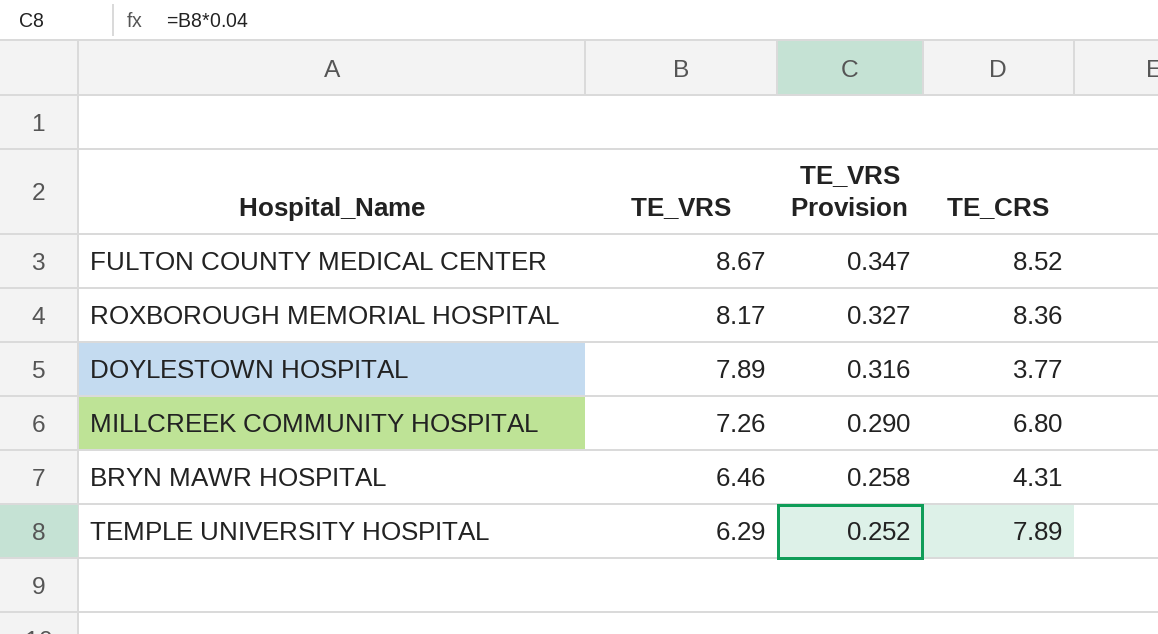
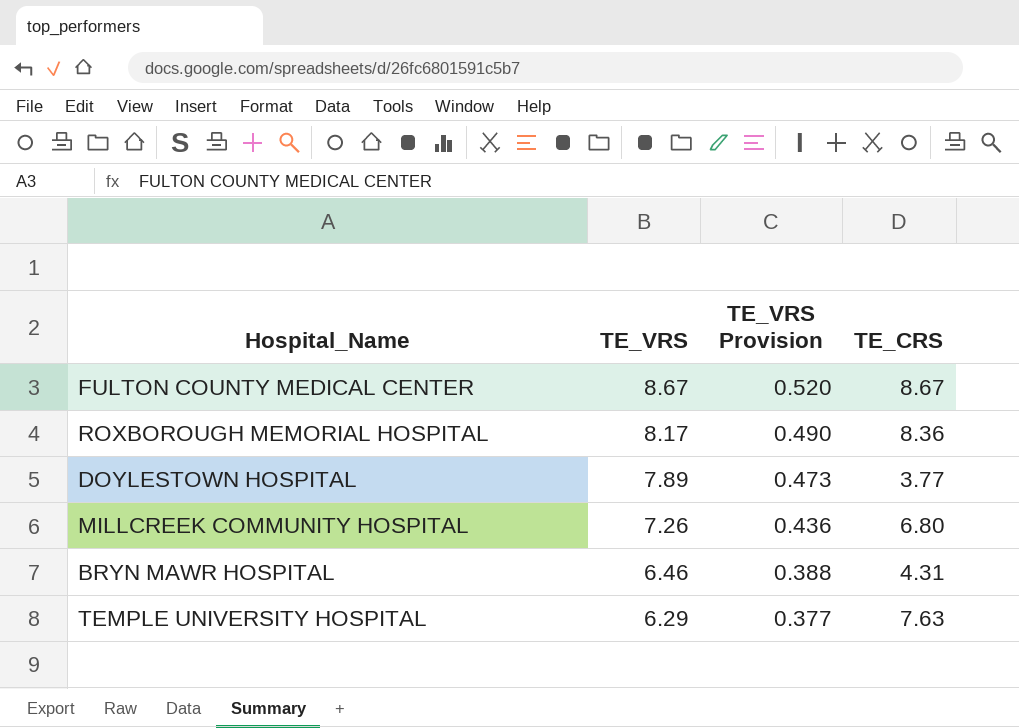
column TE_VRS Provision | formula: [TE_VRS] * 0.04 -> [TE_VRS] * 0.06
FULTON COUNTY MEDICAL CENTER | TE_CRS: 8.52 -> 8.67
TEMPLE UNIVERSITY HOSPITAL | TE_CRS: 7.89 -> 7.63

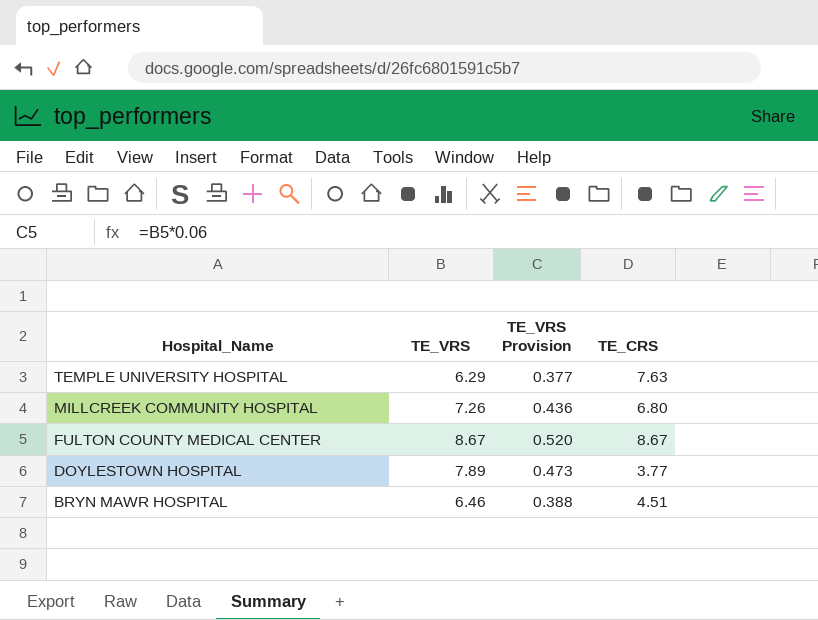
row order: TE_VRS descending -> Hospital_Name descending
row ROXBOROUGH MEMORIAL HOSPITAL: 8.17 | 0.490 | 8.36 -> none
BRYN MAWR HOSPITAL | TE_CRS: 4.31 -> 4.51

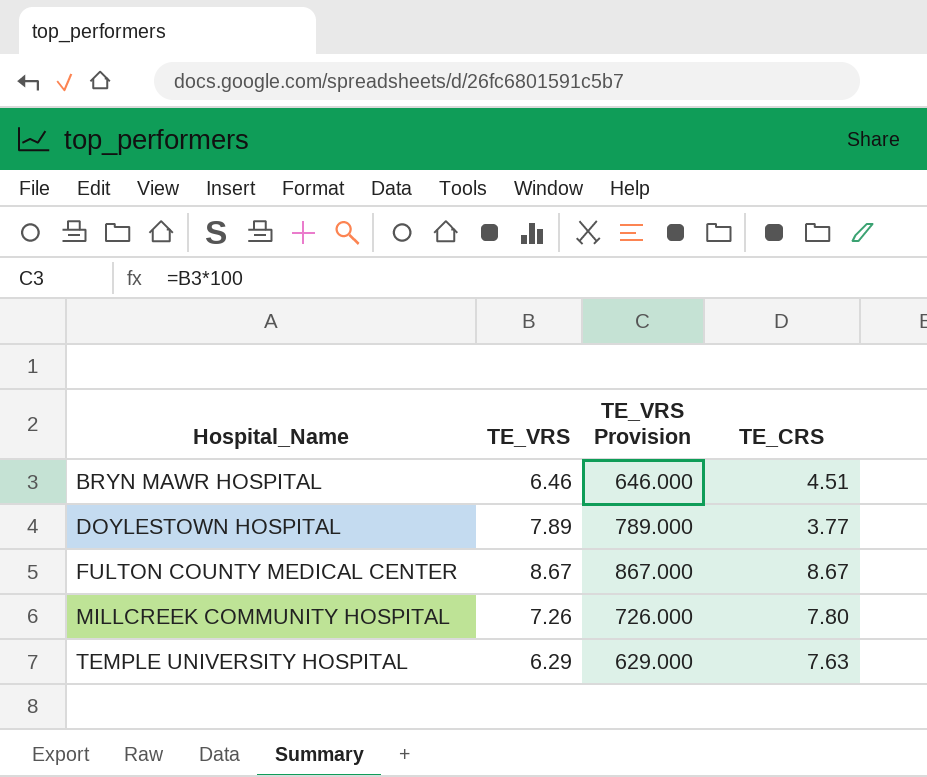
row order: Hospital_Name descending -> Hospital_Name ascending
column TE_VRS Provision | formula: [TE_VRS] * 0.06 -> [TE_VRS] * 100
MILLCREEK COMMUNITY HOSPITAL | TE_CRS: 6.80 -> 7.80

